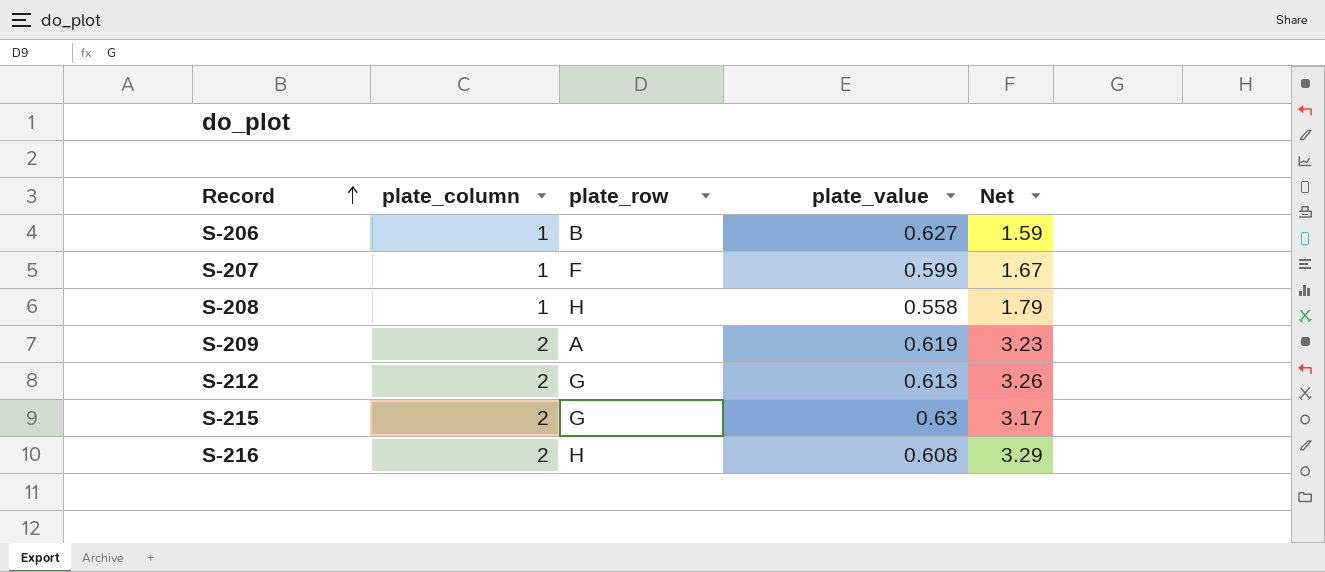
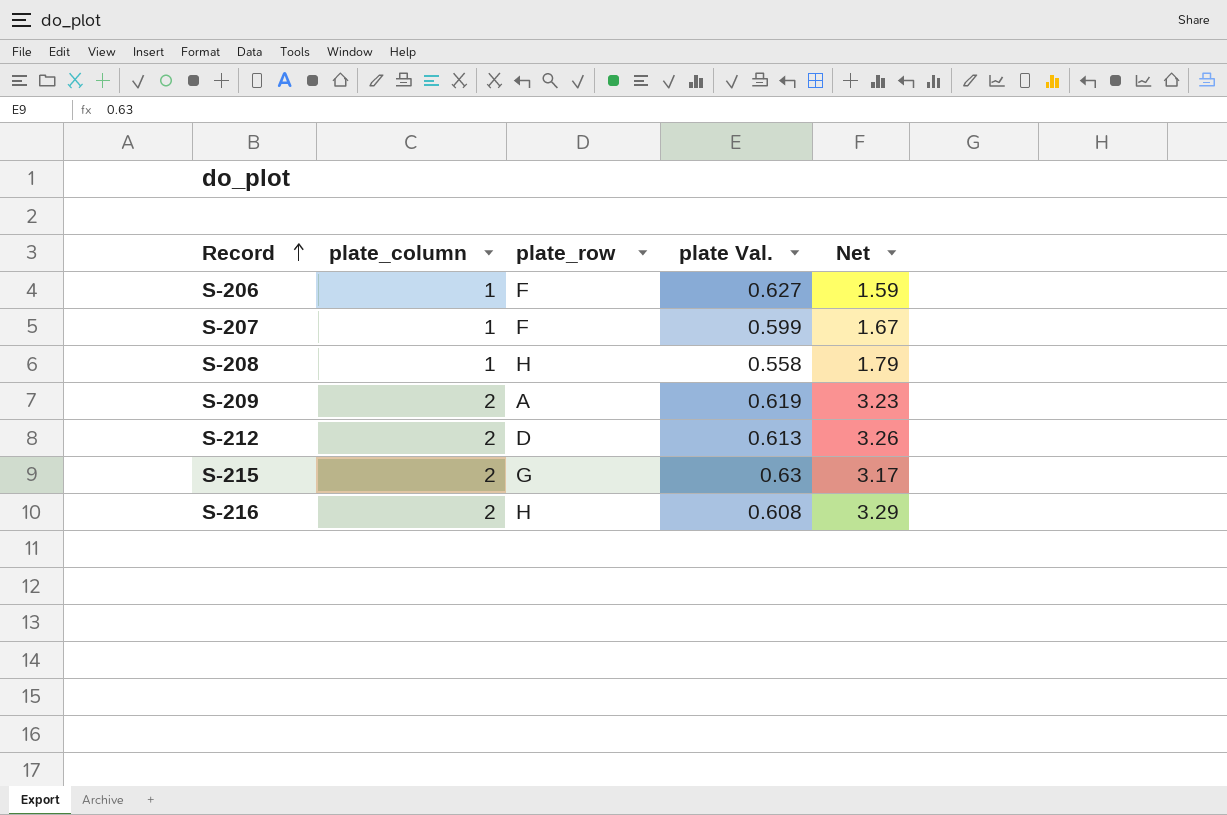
column name: plate_value -> plate Val.
S-206 | plate_row: B -> F
S-212 | plate_row: G -> D

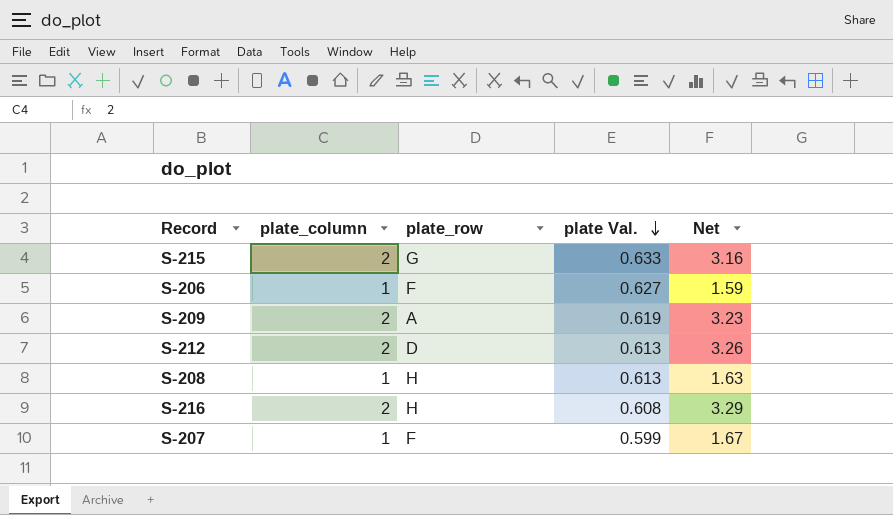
row order: Record ascending -> plate Val. descending
S-215 | plate Val.: 0.63 -> 0.633
S-215 | Net: 3.17 -> 3.16
S-208 | plate Val.: 0.558 -> 0.613
S-208 | Net: 1.79 -> 1.63

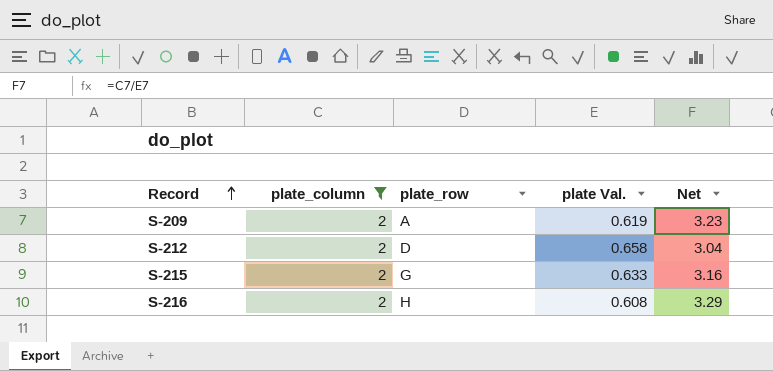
filter: none -> plate_column = 2
row order: plate Val. descending -> Record ascending
S-212 | plate Val.: 0.613 -> 0.658
S-212 | Net: 3.26 -> 3.04

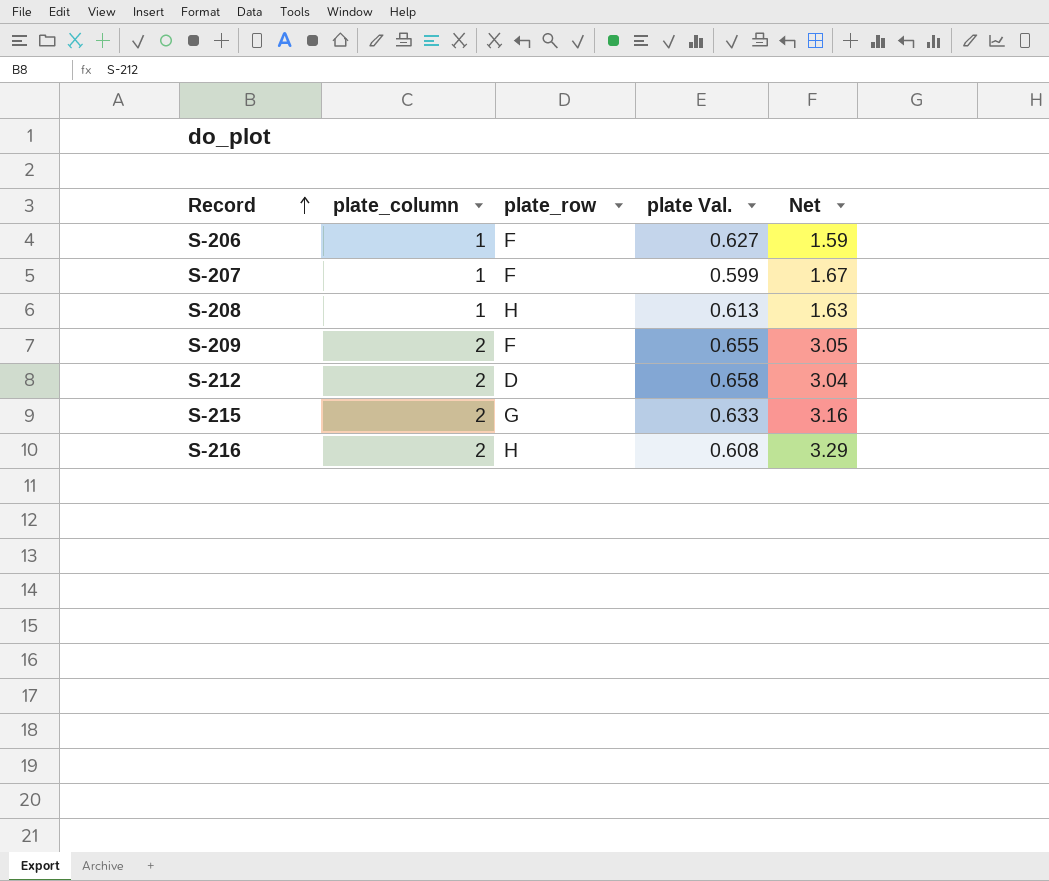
filter: plate_column = 2 -> none
S-209 | plate_row: A -> F
S-209 | plate Val.: 0.619 -> 0.655
S-209 | Net: 3.23 -> 3.05

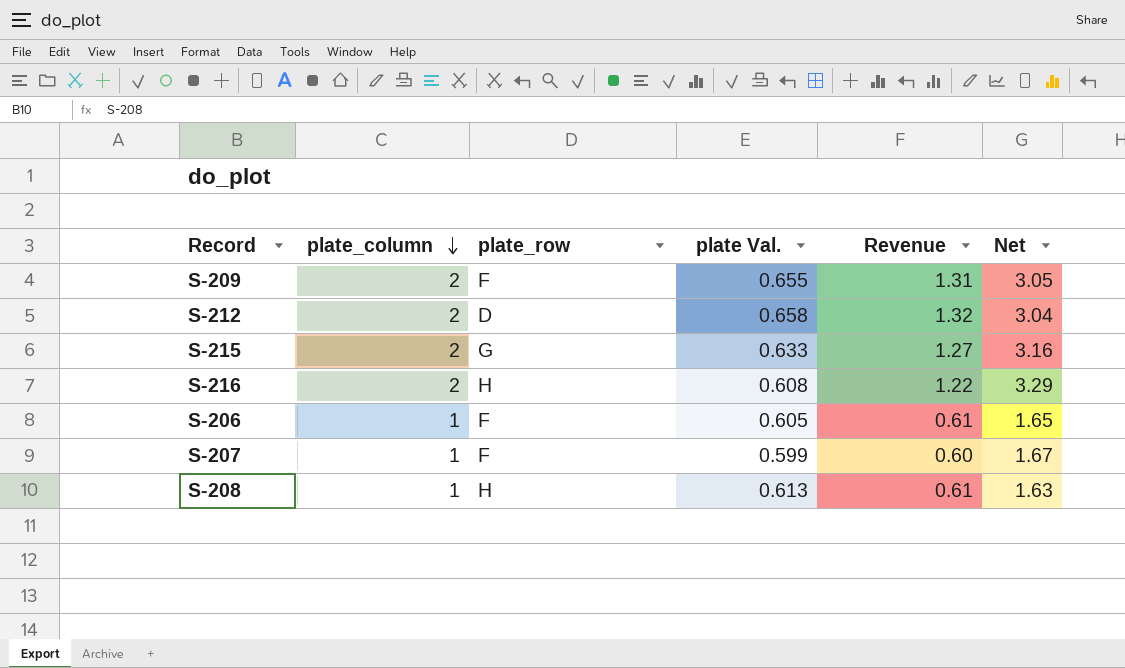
row order: Record ascending -> plate_column descending
column Revenue | formula: none -> [plate_column] * [plate Val.]
S-206 | plate Val.: 0.627 -> 0.605
S-206 | Net: 1.59 -> 1.65

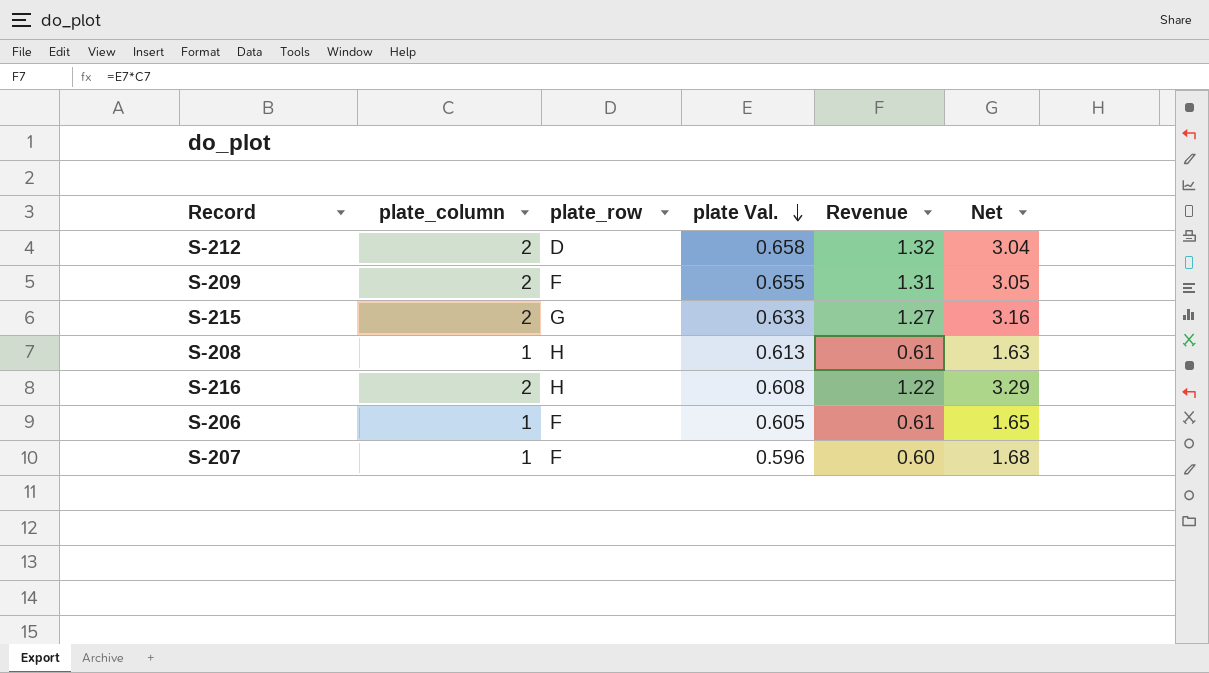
row order: plate_column descending -> plate Val. descending
S-207 | plate Val.: 0.599 -> 0.596
S-207 | Net: 1.67 -> 1.68

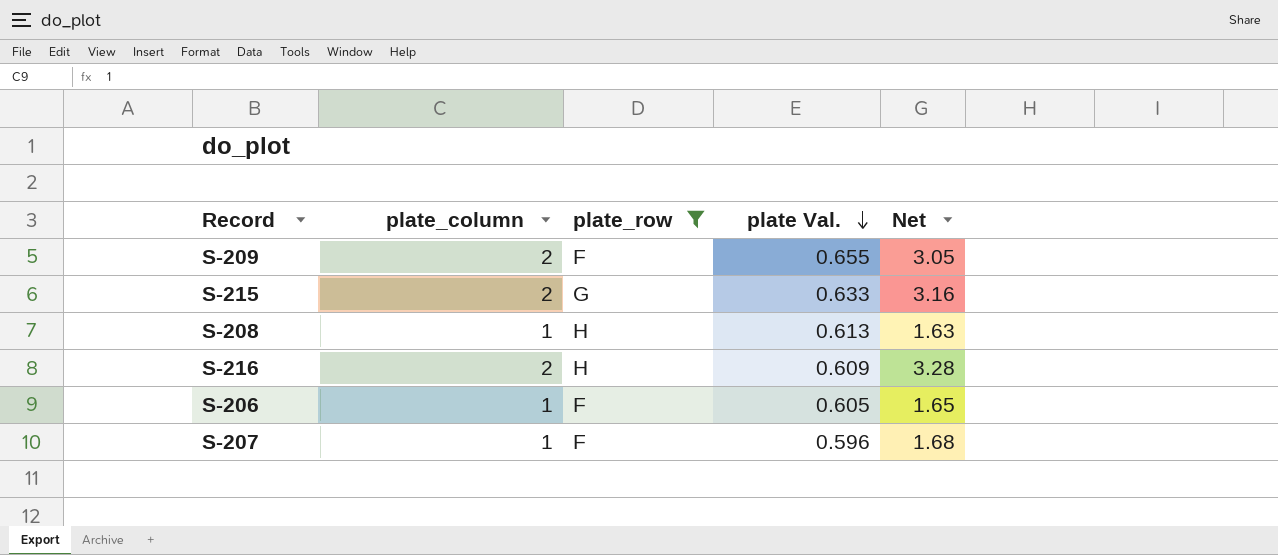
filter: none -> plate_row != D
column Revenue | formula: [plate_column] * [plate Val.] -> none
S-216 | plate Val.: 0.608 -> 0.609
S-216 | Net: 3.29 -> 3.28

